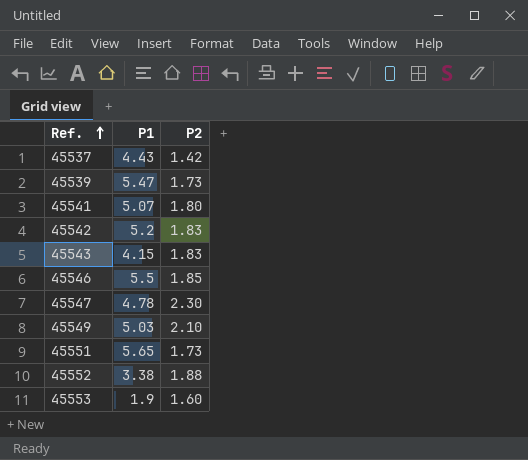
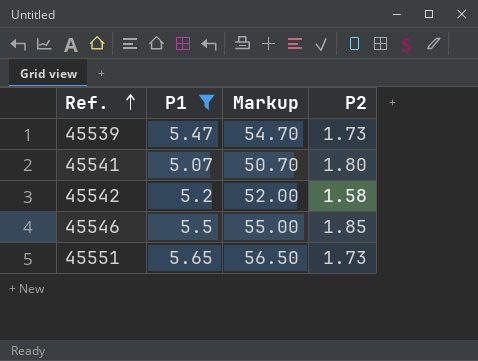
filter: none -> P1 >= 5.07
column Markup | formula: none -> [P1] * 10
45542 | P2: 1.83 -> 1.58

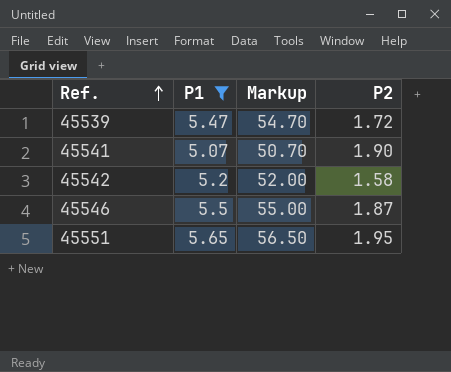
45539 | P2: 1.73 -> 1.72
45541 | P2: 1.80 -> 1.90
45546 | P2: 1.85 -> 1.87
45551 | P2: 1.73 -> 1.95

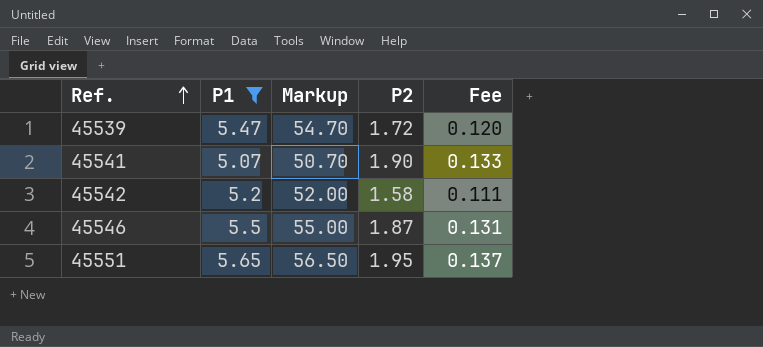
column Fee | formula: none -> [P2] * 0.07

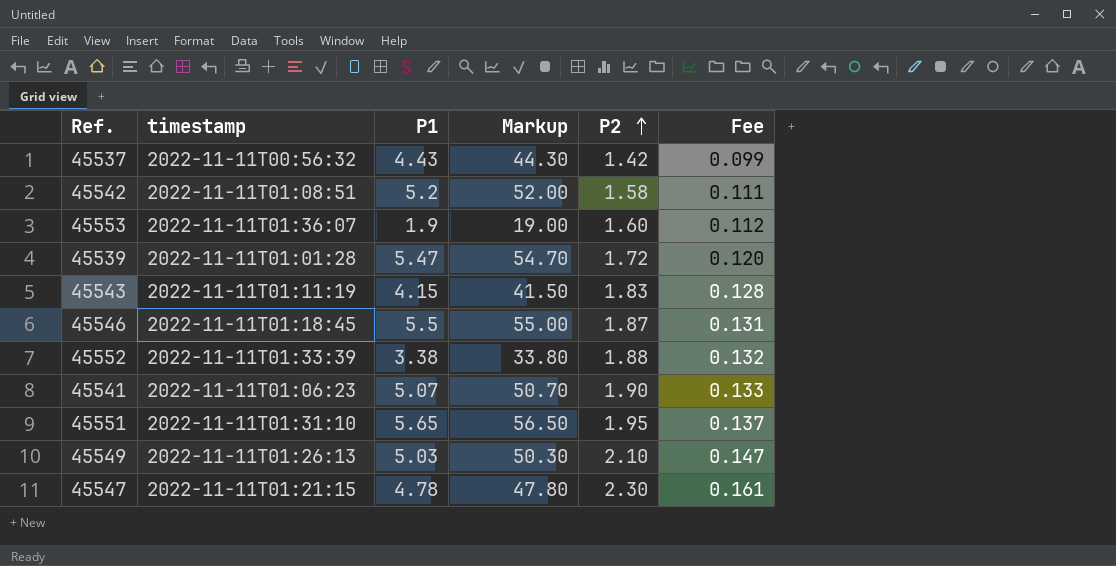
filter: P1 >= 5.07 -> none
row order: Ref. ascending -> P2 ascending
column timestamp | position: none -> 2

